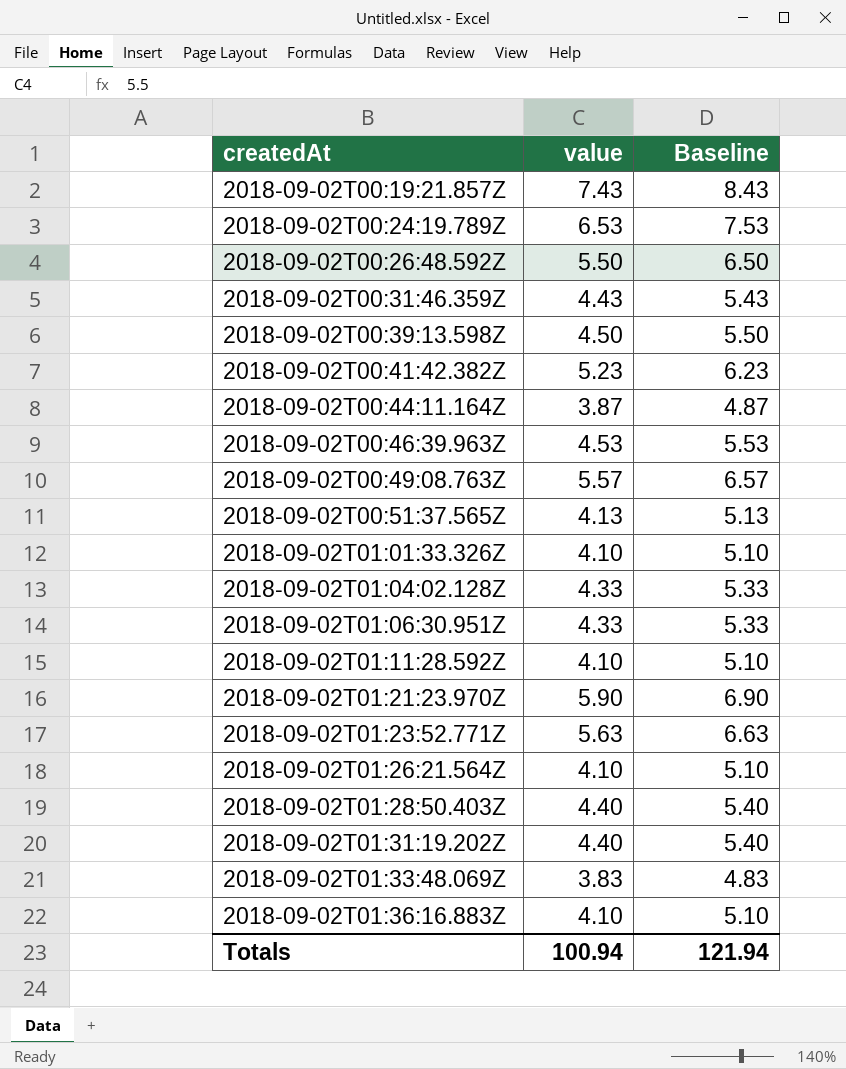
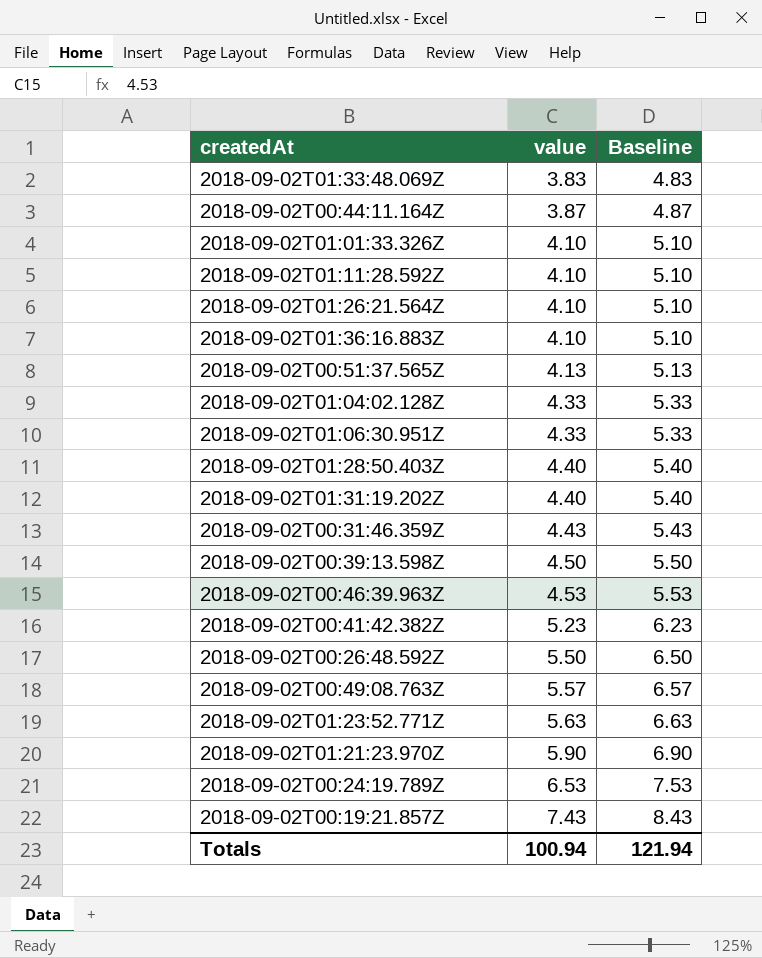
row order: createdAt ascending -> value ascending

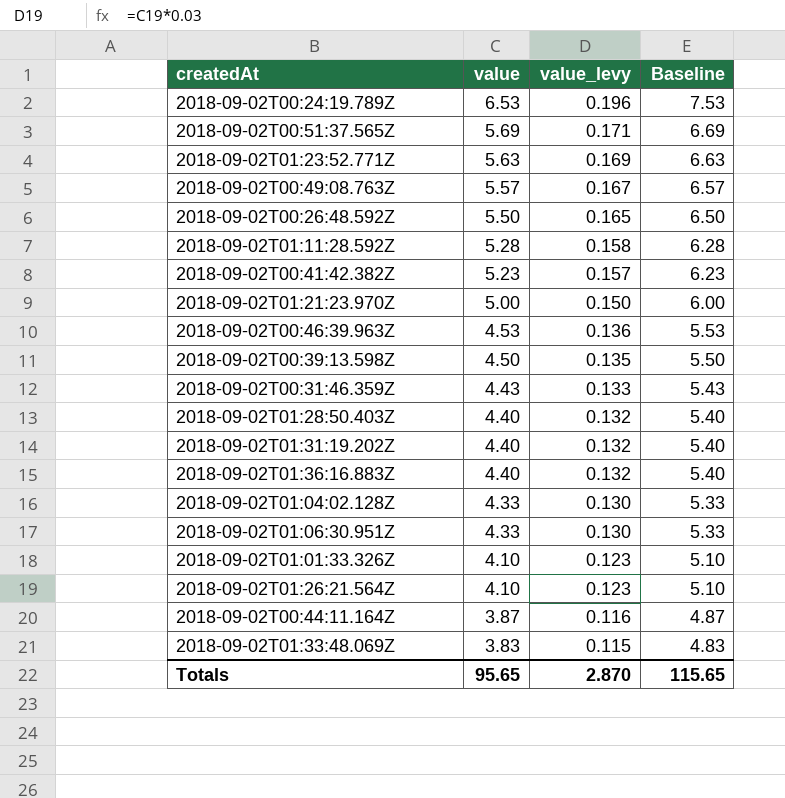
row order: value ascending -> value descending
column value_levy | formula: none -> [value] * 0.03
row 2018-09-02T00:19:21.857Z: 7.43 | 8.43 -> none
2018-09-02T00:51:37.565Z | value: 4.13 -> 5.69
2018-09-02T00:51:37.565Z | Baseline: 5.13 -> 6.69
2018-09-02T01:11:28.592Z | value: 4.10 -> 5.28
2018-09-02T01:11:28.592Z | Baseline: 5.10 -> 6.28
2018-09-02T01:21:23.970Z | value: 5.90 -> 5.00
2018-09-02T01:21:23.970Z | Baseline: 6.90 -> 6.00
2018-09-02T01:36:16.883Z | value: 4.10 -> 4.40
2018-09-02T01:36:16.883Z | Baseline: 5.10 -> 5.40
Totals | value: 100.94 -> 95.65
Totals | Baseline: 121.94 -> 115.65

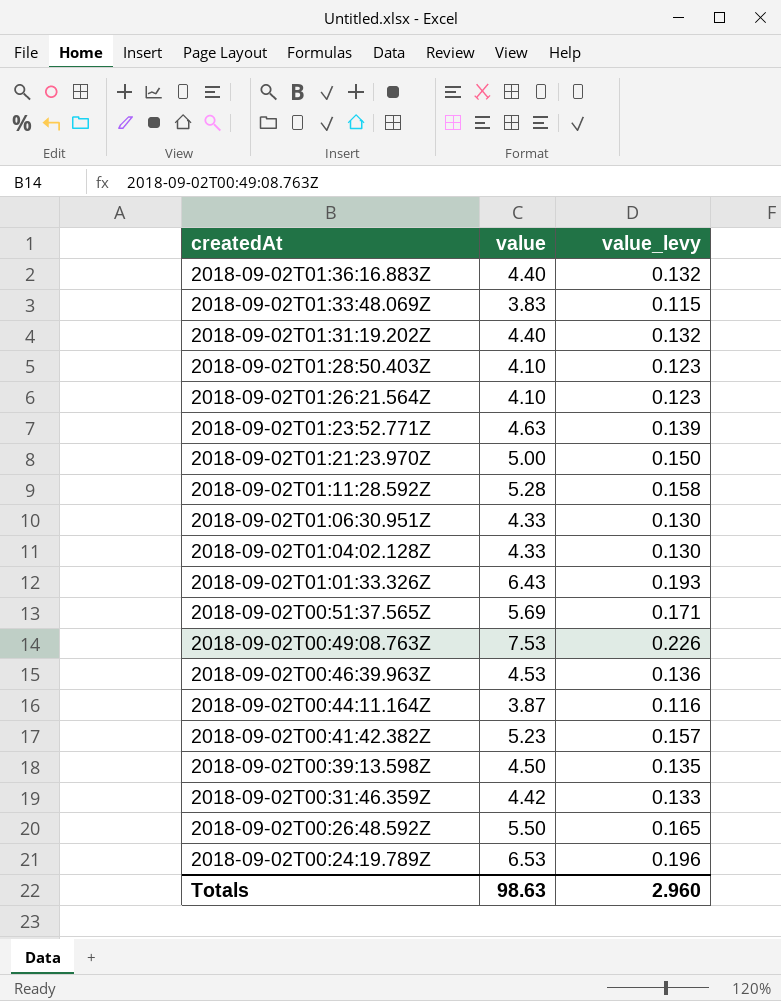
row order: value descending -> createdAt descending
column Baseline | formula: [value] + 1 -> none
2018-09-02T01:28:50.403Z | value: 4.40 -> 4.10
2018-09-02T01:28:50.403Z | value_levy: 0.132 -> 0.123
2018-09-02T01:23:52.771Z | value: 5.63 -> 4.63
2018-09-02T01:23:52.771Z | value_levy: 0.169 -> 0.139
2018-09-02T01:01:33.326Z | value: 4.10 -> 6.43
2018-09-02T01:01:33.326Z | value_levy: 0.123 -> 0.193
2018-09-02T00:49:08.763Z | value: 5.57 -> 7.53
2018-09-02T00:49:08.763Z | value_levy: 0.167 -> 0.226
2018-09-02T00:31:46.359Z | value: 4.43 -> 4.42
Totals | value: 95.65 -> 98.63
Totals | value_levy: 2.870 -> 2.960

